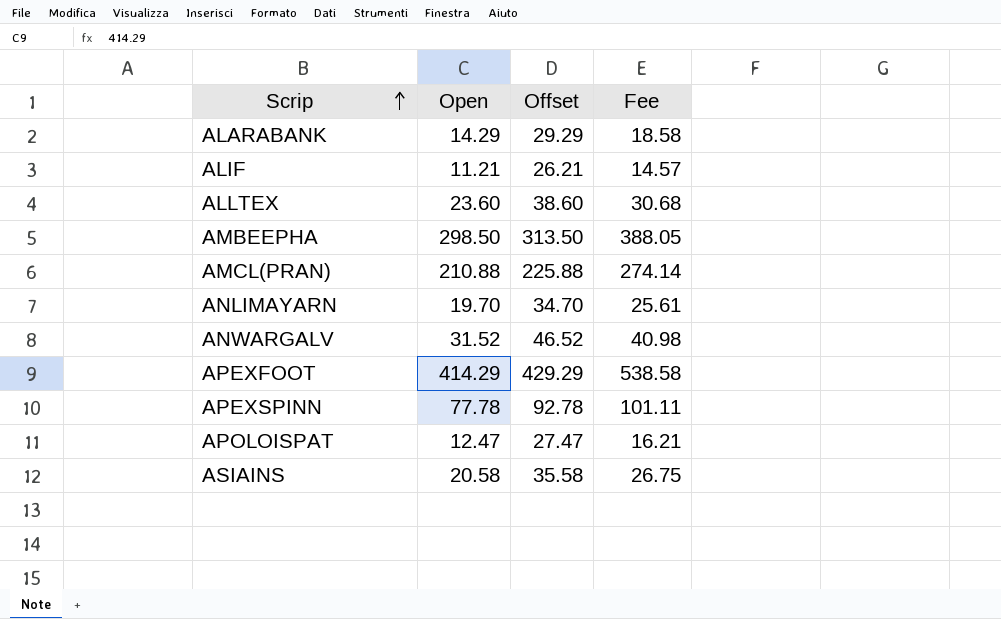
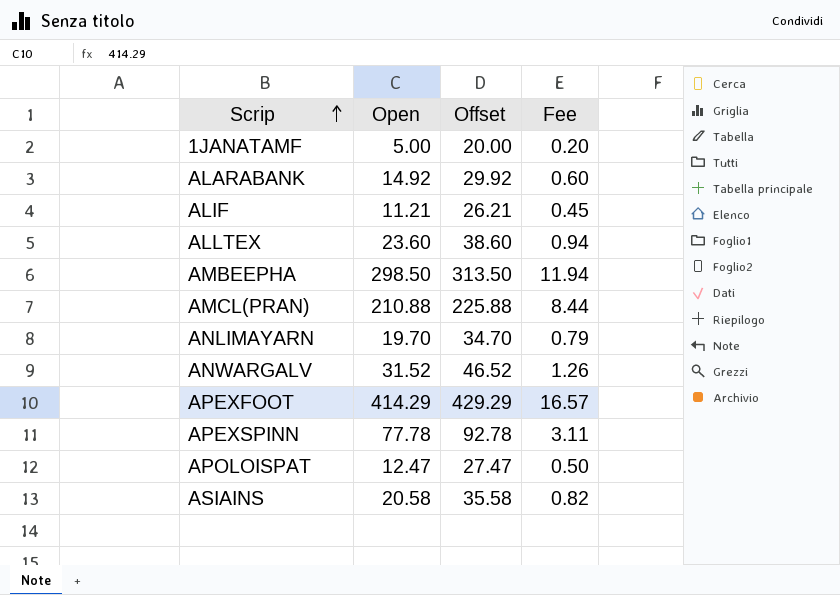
column Fee | formula: [Open] * 1.3 -> [Open] * 0.04
row 1JANATAMF: none -> 5.00 | 20.00 | 0.20
ALARABANK | Open: 14.29 -> 14.92
ALARABANK | Offset: 29.29 -> 29.92

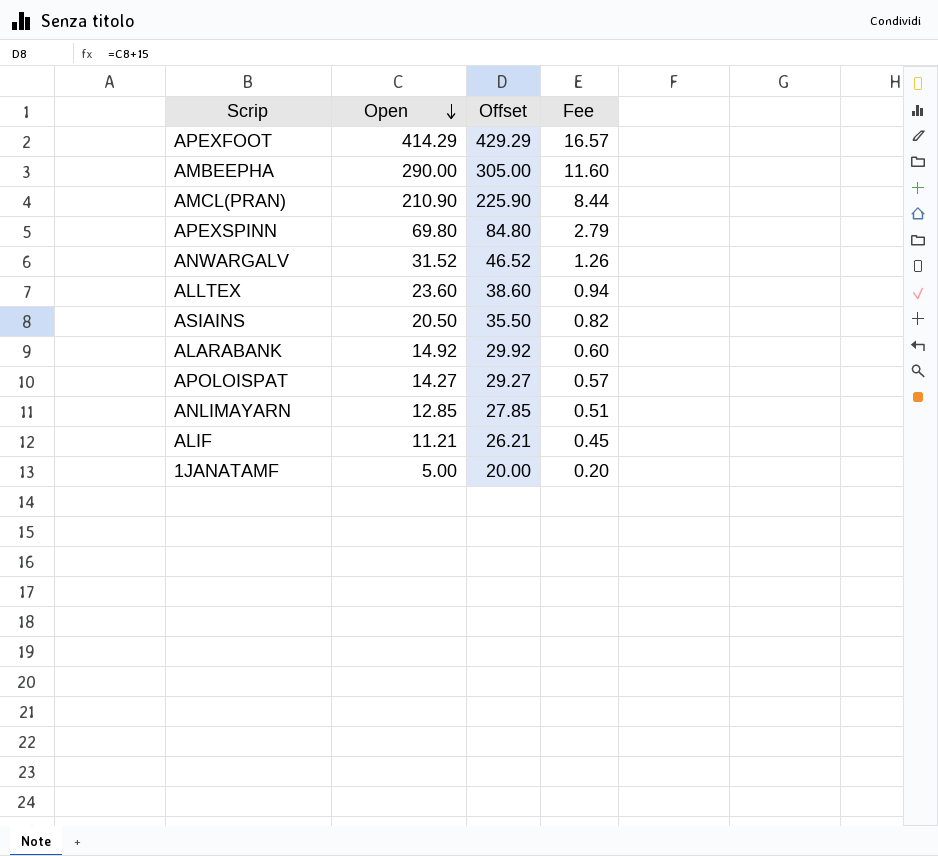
row order: Scrip ascending -> Open descending
AMBEEPHA | Open: 298.50 -> 290.00
AMBEEPHA | Offset: 313.50 -> 305.00
AMBEEPHA | Fee: 11.94 -> 11.60
AMCL(PRAN) | Open: 210.88 -> 210.90
AMCL(PRAN) | Offset: 225.88 -> 225.90
APEXSPINN | Open: 77.78 -> 69.80
APEXSPINN | Offset: 92.78 -> 84.80
APEXSPINN | Fee: 3.11 -> 2.79
ASIAINS | Open: 20.58 -> 20.50
ASIAINS | Offset: 35.58 -> 35.50
APOLOISPAT | Open: 12.47 -> 14.27
APOLOISPAT | Offset: 27.47 -> 29.27
APOLOISPAT | Fee: 0.50 -> 0.57
ANLIMAYARN | Open: 19.70 -> 12.85
ANLIMAYARN | Offset: 34.70 -> 27.85
ANLIMAYARN | Fee: 0.79 -> 0.51

